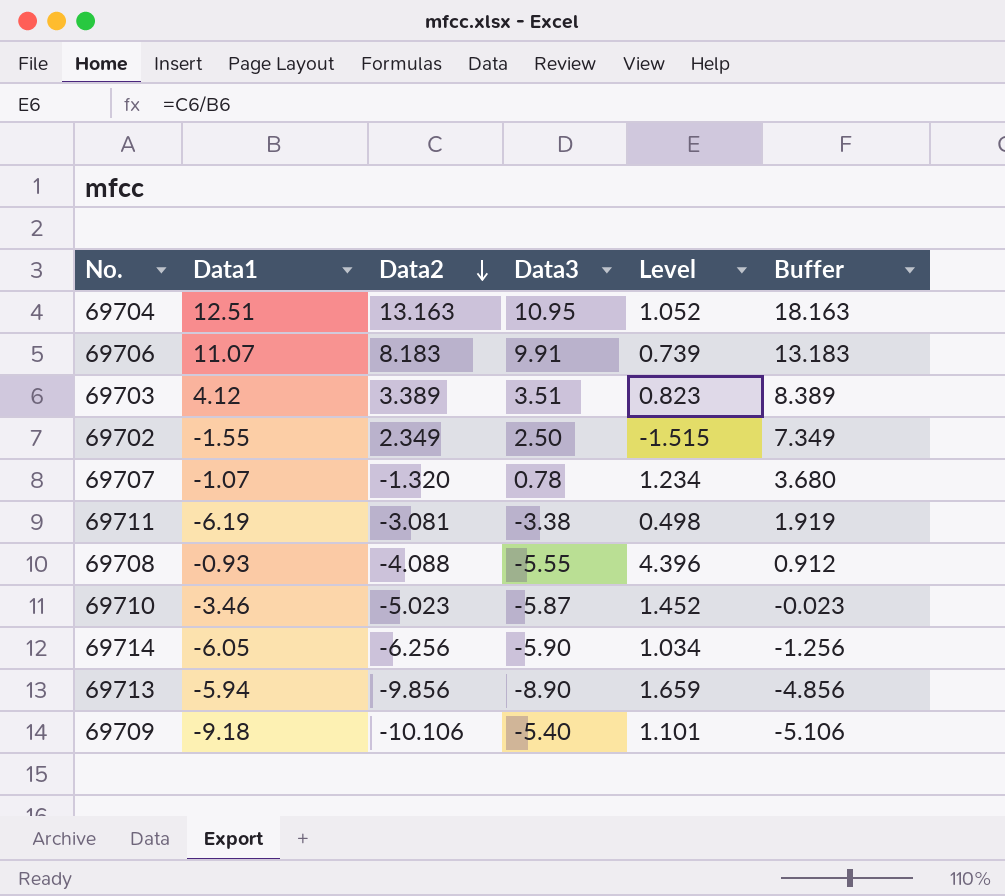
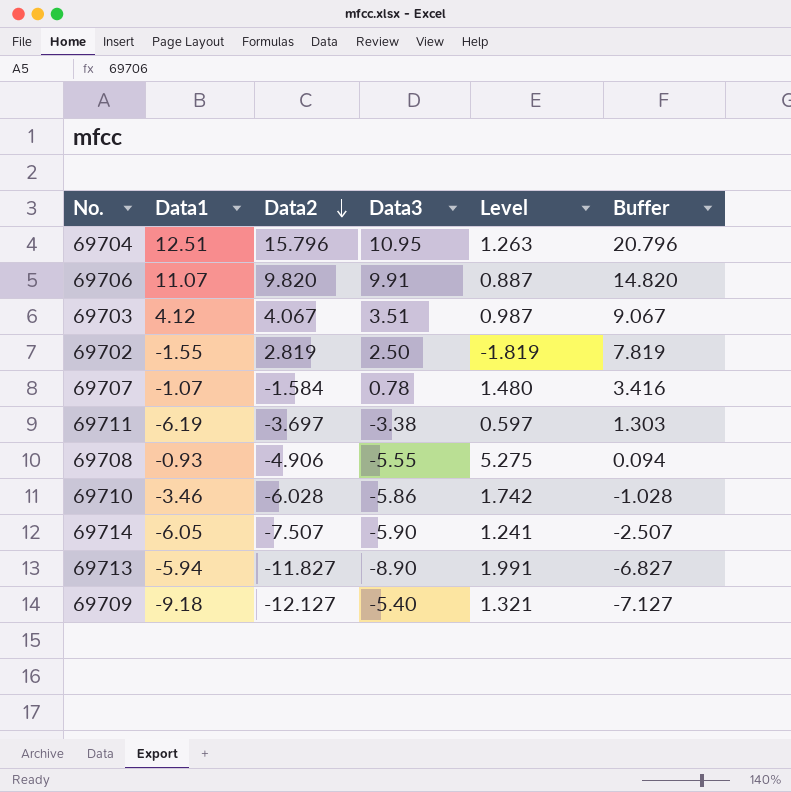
69704 | Data2: 13.163 -> 15.796
69704 | Level: 1.052 -> 1.263
69704 | Buffer: 18.163 -> 20.796
69706 | Data2: 8.183 -> 9.820
69706 | Level: 0.739 -> 0.887
69706 | Buffer: 13.183 -> 14.820
69703 | Data2: 3.389 -> 4.067
69703 | Level: 0.823 -> 0.987
69703 | Buffer: 8.389 -> 9.067
69702 | Data2: 2.349 -> 2.819
69702 | Level: -1.515 -> -1.819
69702 | Buffer: 7.349 -> 7.819
69707 | Data2: -1.320 -> -1.584
69707 | Level: 1.234 -> 1.480
69707 | Buffer: 3.680 -> 3.416
69711 | Data2: -3.081 -> -3.697
69711 | Level: 0.498 -> 0.597
69711 | Buffer: 1.919 -> 1.303
69708 | Data2: -4.088 -> -4.906
69708 | Level: 4.396 -> 5.275
69708 | Buffer: 0.912 -> 0.094
69710 | Data2: -5.023 -> -6.028
69710 | Data3: -5.87 -> -5.86
69710 | Level: 1.452 -> 1.742
69710 | Buffer: -0.023 -> -1.028
69714 | Data2: -6.256 -> -7.507
69714 | Level: 1.034 -> 1.241
69714 | Buffer: -1.256 -> -2.507
69713 | Data2: -9.856 -> -11.827
69713 | Level: 1.659 -> 1.991
69713 | Buffer: -4.856 -> -6.827
69709 | Data2: -10.106 -> -12.127
69709 | Level: 1.101 -> 1.321
69709 | Buffer: -5.106 -> -7.127

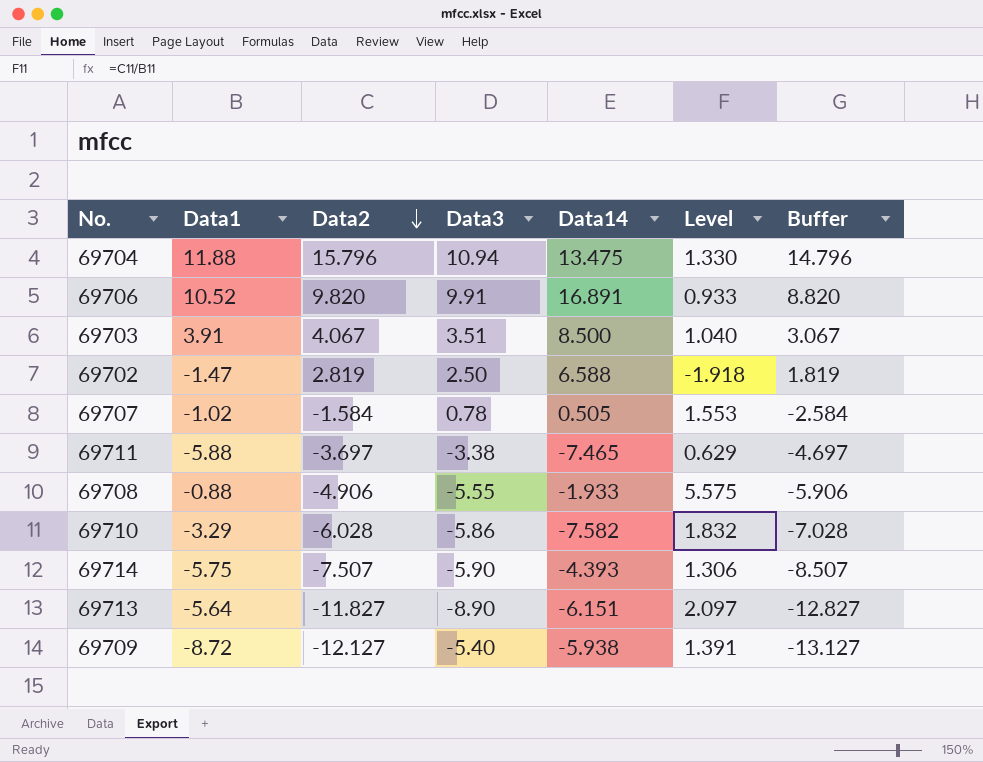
column Data14 | position: none -> 5
column Buffer | formula: [Data2] + 5 -> [Data2] - 1
69704 | Data1: 12.51 -> 11.88
69704 | Data3: 10.95 -> 10.94
69704 | Level: 1.263 -> 1.330
69706 | Data1: 11.07 -> 10.52
69706 | Level: 0.887 -> 0.933
69703 | Data1: 4.12 -> 3.91
69703 | Level: 0.987 -> 1.040
69702 | Data1: -1.55 -> -1.47
69702 | Level: -1.819 -> -1.918
69707 | Data1: -1.07 -> -1.02
69707 | Level: 1.480 -> 1.553
69711 | Data1: -6.19 -> -5.88
69711 | Level: 0.597 -> 0.629
69708 | Data1: -0.93 -> -0.88
69708 | Level: 5.275 -> 5.575
69710 | Data1: -3.46 -> -3.29
69710 | Level: 1.742 -> 1.832
69714 | Data1: -6.05 -> -5.75
69714 | Level: 1.241 -> 1.306
69713 | Data1: -5.94 -> -5.64
69713 | Level: 1.991 -> 2.097
69709 | Data1: -9.18 -> -8.72
69709 | Level: 1.321 -> 1.391

